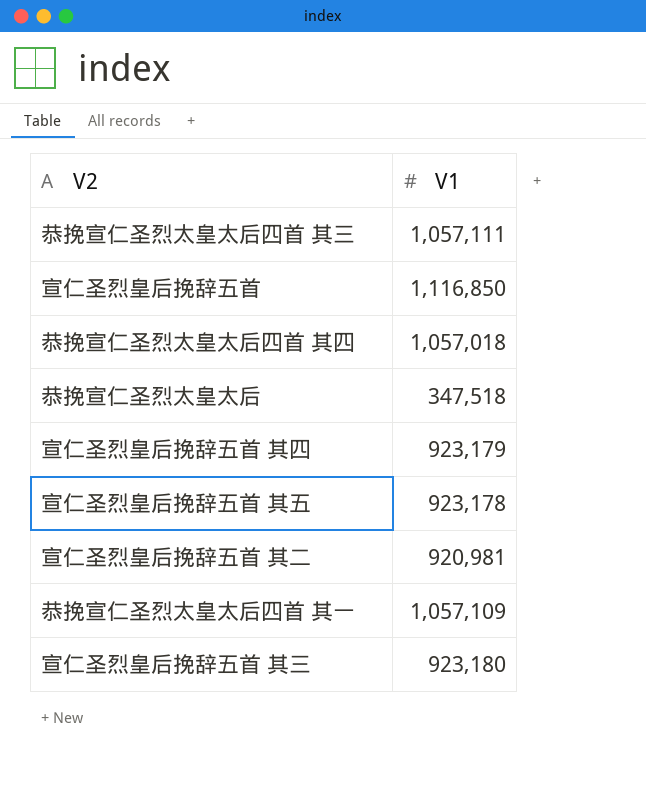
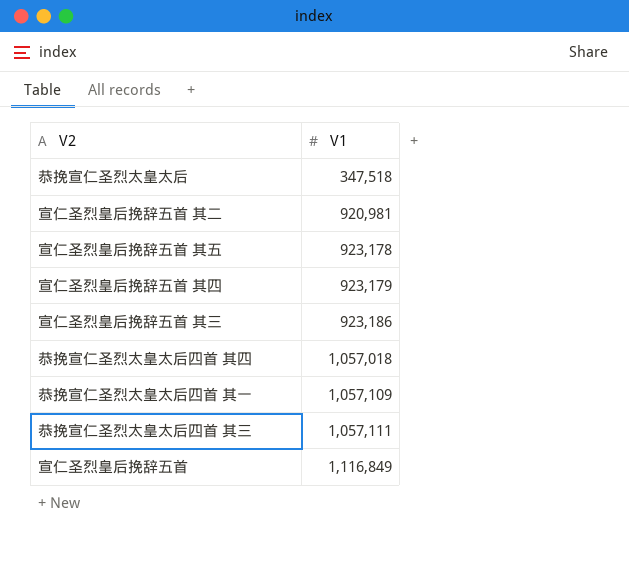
row order: none -> V1 ascending
宣仁圣烈皇后挽辞五首 其三 | V1: 923,180 -> 923,186
宣仁圣烈皇后挽辞五首 | V1: 1,116,850 -> 1,116,849

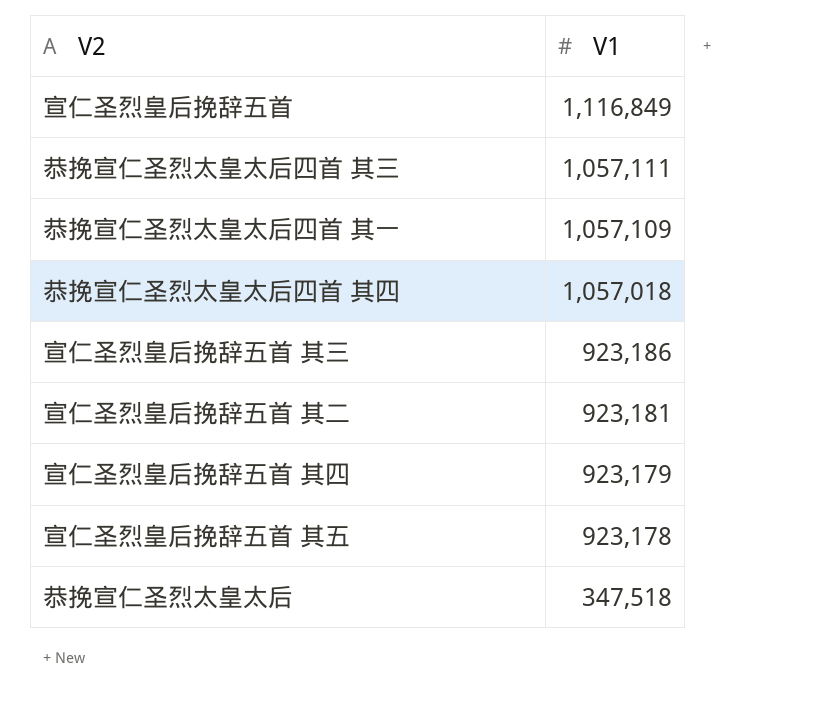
row order: V1 ascending -> V1 descending
宣仁圣烈皇后挽辞五首 其二 | V1: 920,981 -> 923,181

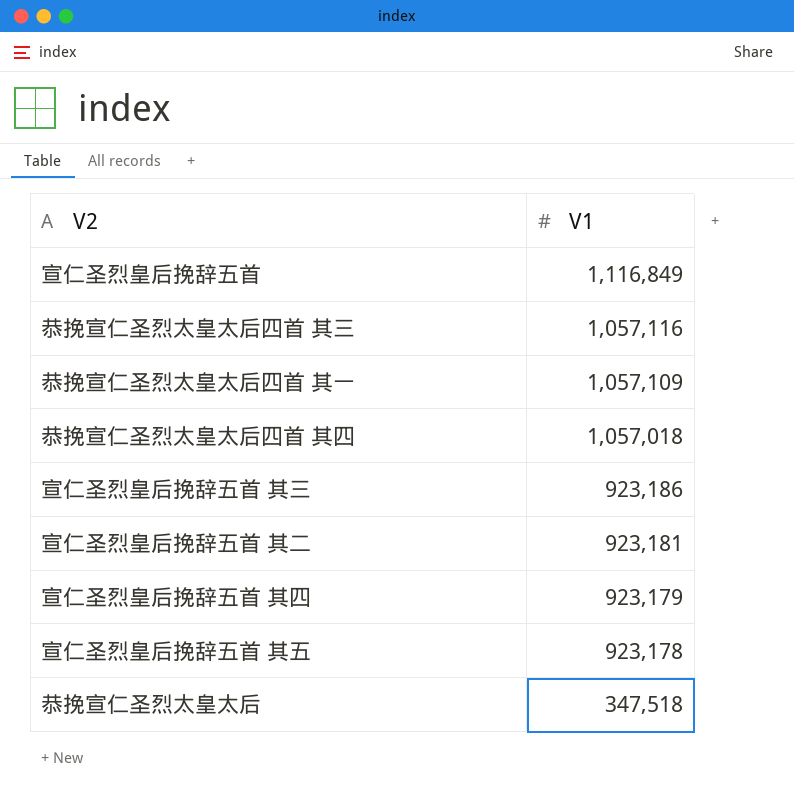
恭挽宣仁圣烈太皇太后四首 其三 | V1: 1,057,111 -> 1,057,116

